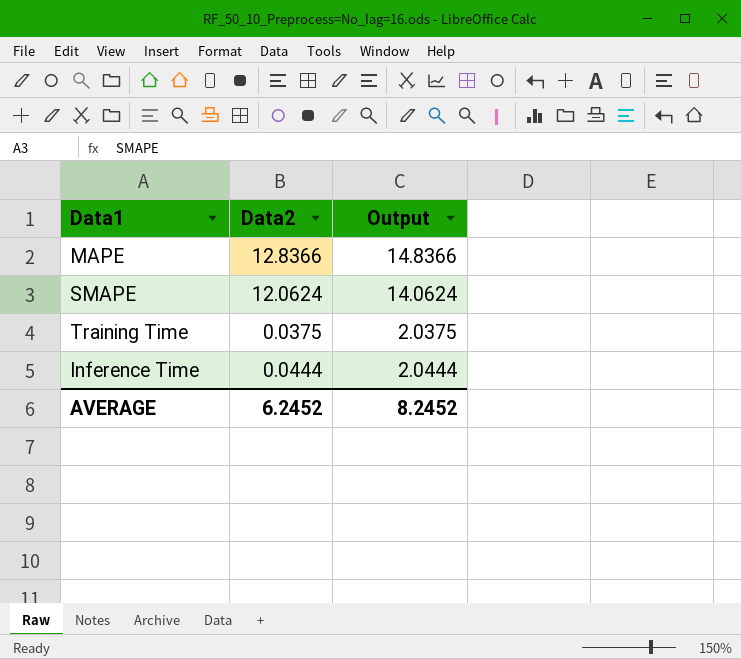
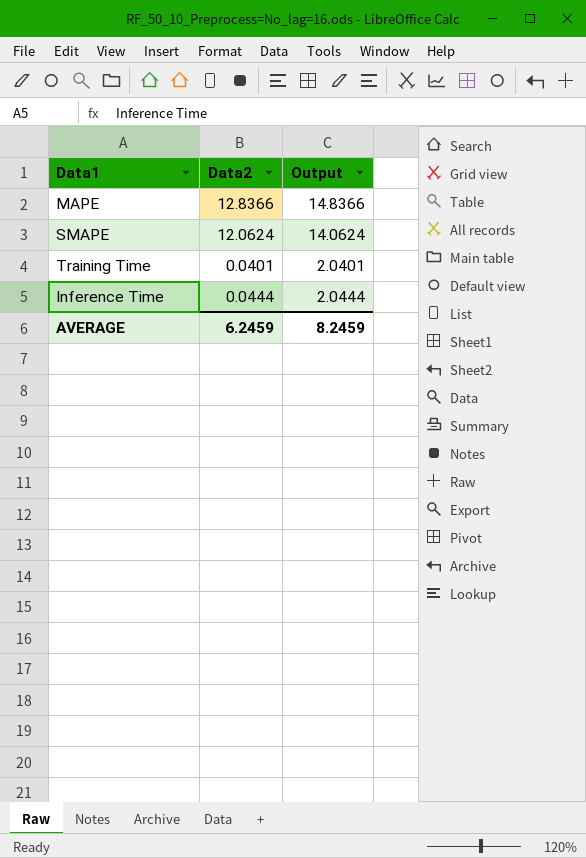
Training Time | Data2: 0.0375 -> 0.0401
Training Time | Output: 2.0375 -> 2.0401
AVERAGE | Data2: 6.2452 -> 6.2459
AVERAGE | Output: 8.2452 -> 8.2459

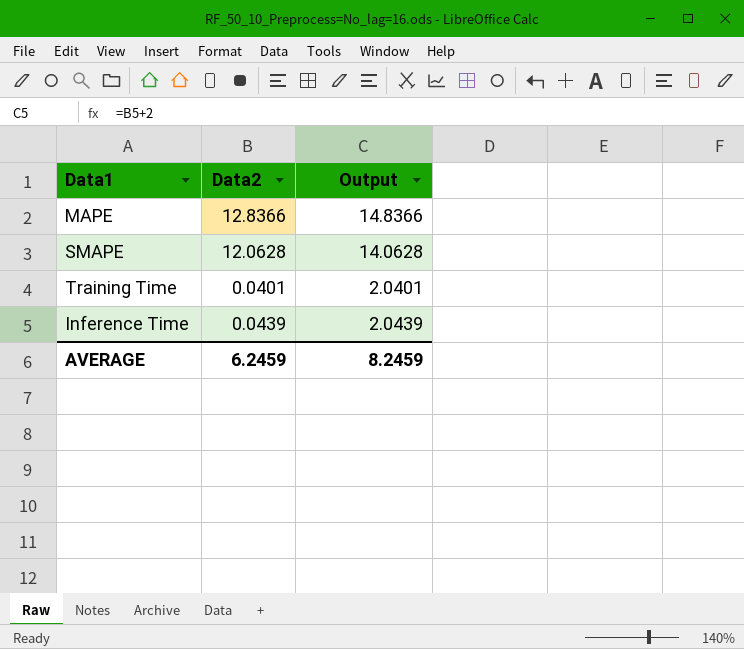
SMAPE | Data2: 12.0624 -> 12.0628
SMAPE | Output: 14.0624 -> 14.0628
Inference Time | Data2: 0.0444 -> 0.0439
Inference Time | Output: 2.0444 -> 2.0439

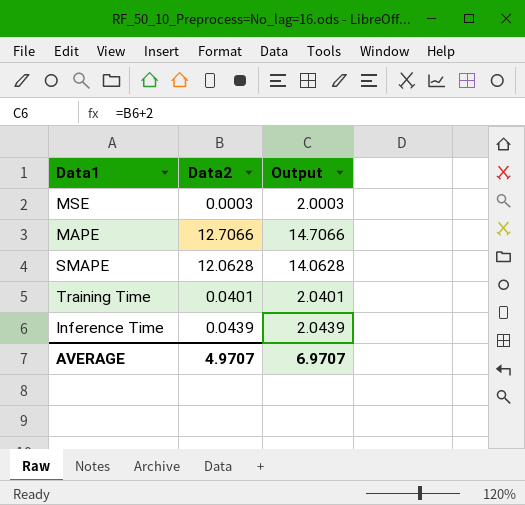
row MSE: none -> 0.0003 | 2.0003
MAPE | Data2: 12.8366 -> 12.7066
MAPE | Output: 14.8366 -> 14.7066
AVERAGE | Data2: 6.2459 -> 4.9707
AVERAGE | Output: 8.2459 -> 6.9707

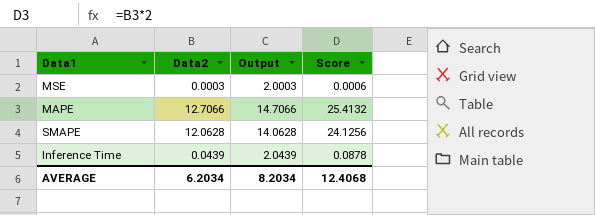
column Score | formula: none -> [Data2] * 2
row Training Time: 0.0401 | 2.0401 -> none
AVERAGE | Data2: 4.9707 -> 6.2034
AVERAGE | Output: 6.9707 -> 8.2034

